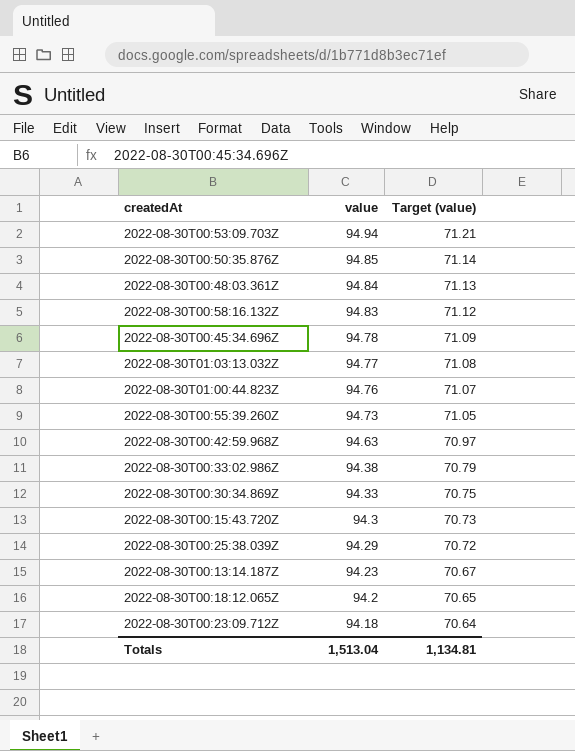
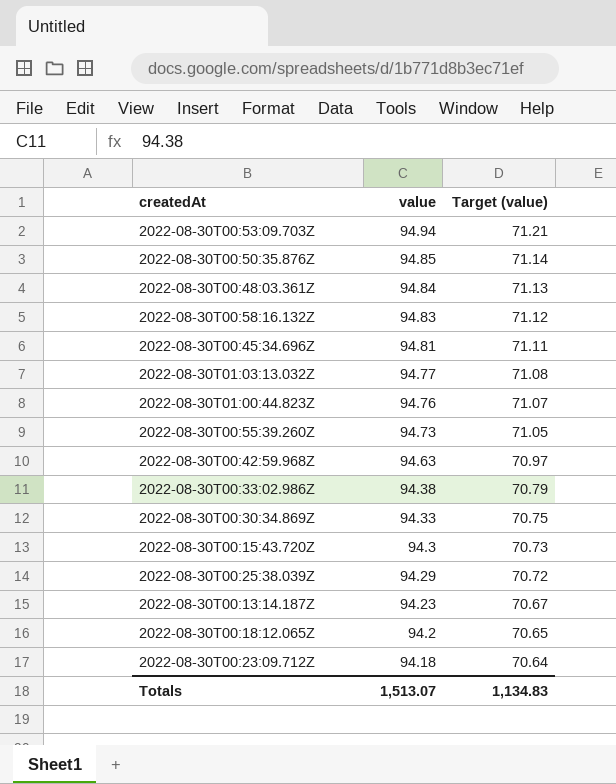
2022-08-30T00:45:34.696Z | value: 94.78 -> 94.81
2022-08-30T00:45:34.696Z | Target (value): 71.09 -> 71.11
Totals | value: 1,513.04 -> 1,513.07
Totals | Target (value): 1,134.81 -> 1,134.83

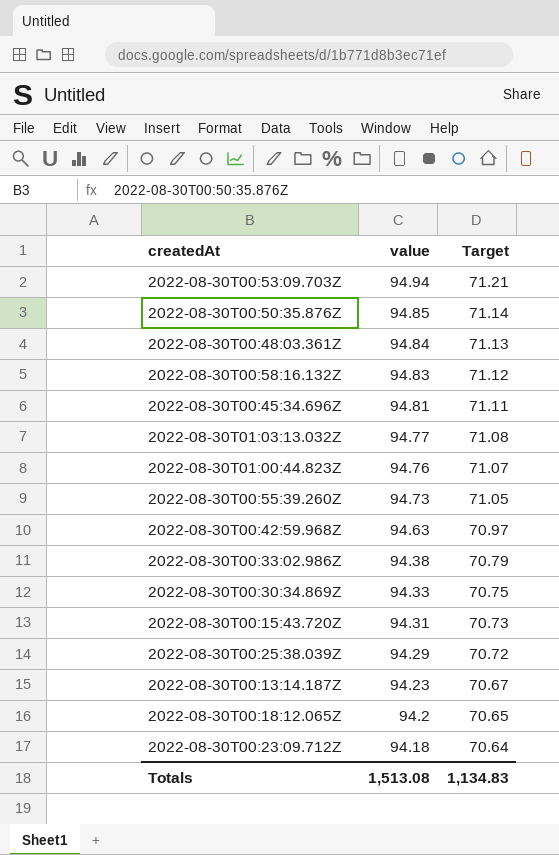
column name: Target (value) -> Target
2022-08-30T00:15:43.720Z | value: 94.3 -> 94.31
Totals | value: 1,513.07 -> 1,513.08

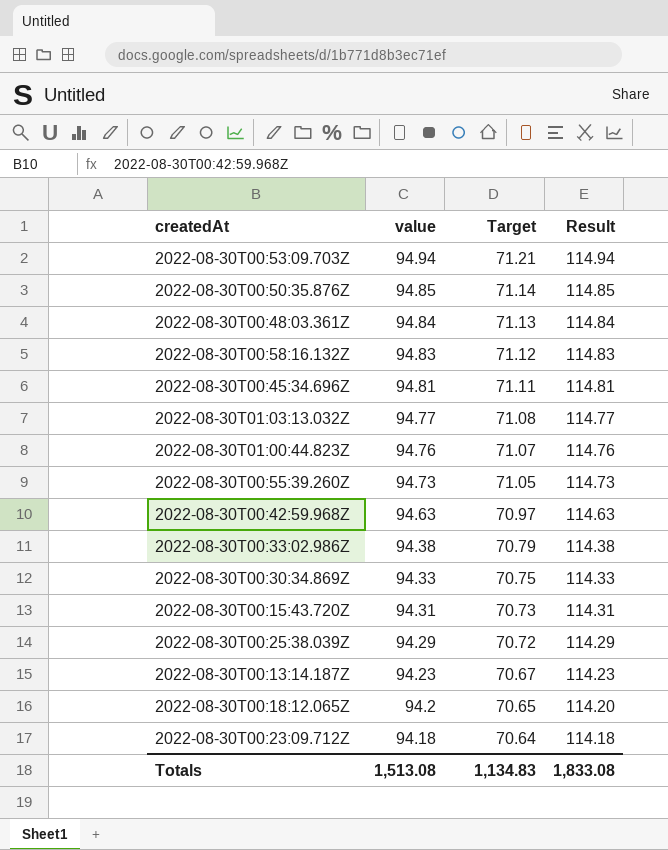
column Result | formula: none -> [value] + 20

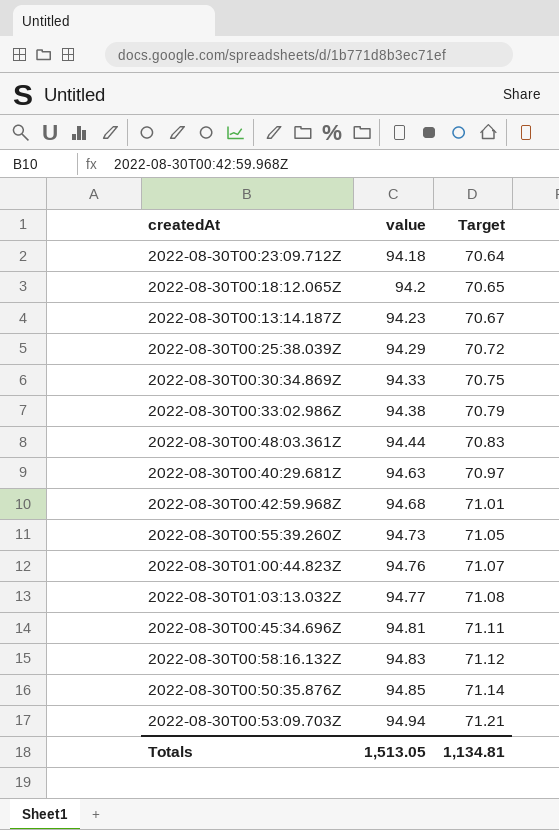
row order: value descending -> value ascending
column Result | formula: [value] + 20 -> none
row 2022-08-30T00:15:43.720Z: 94.31 | 70.73 | 114.31 -> none
2022-08-30T00:48:03.361Z | value: 94.84 -> 94.44
2022-08-30T00:48:03.361Z | Target: 71.13 -> 70.83
row 2022-08-30T00:40:29.681Z: none -> 94.63 | 70.97
2022-08-30T00:42:59.968Z | value: 94.63 -> 94.68
2022-08-30T00:42:59.968Z | Target: 70.97 -> 71.01
Totals | value: 1,513.08 -> 1,513.05
Totals | Target: 1,134.83 -> 1,134.81

